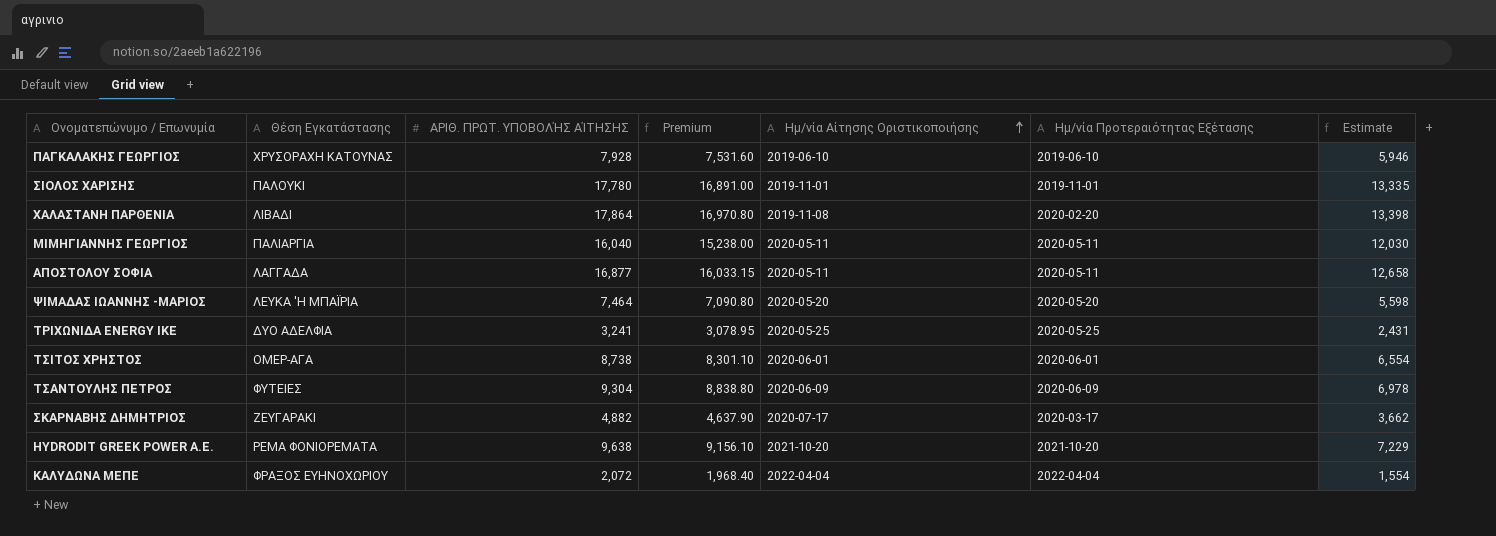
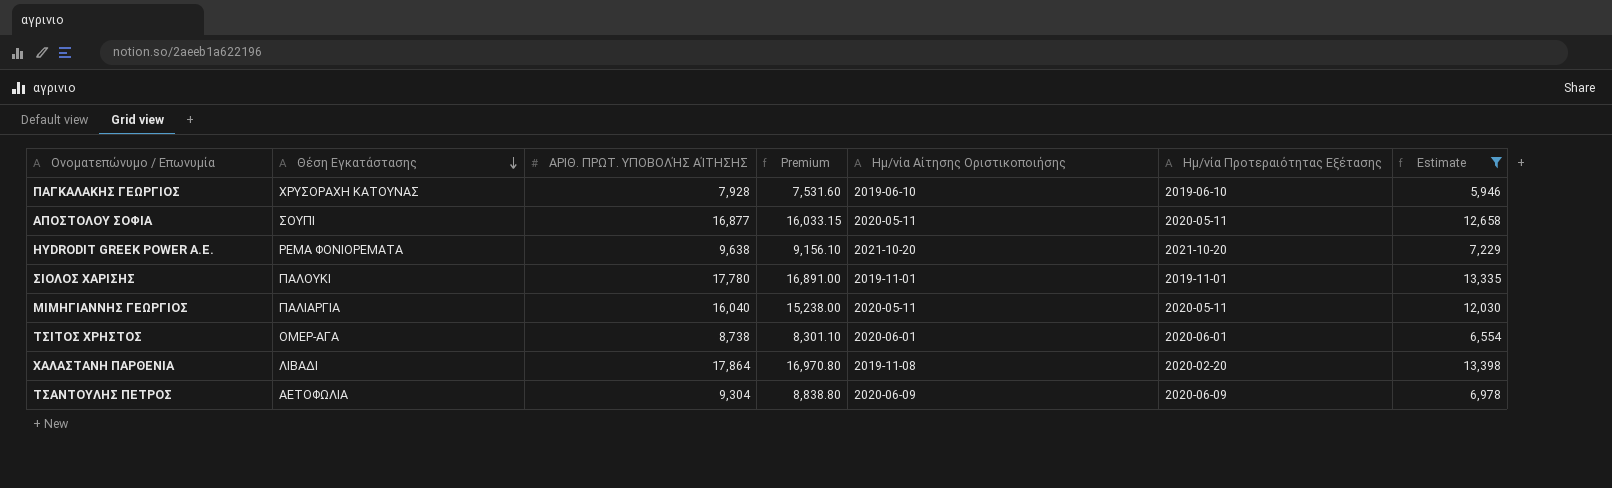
filter: none -> Estimate >= 5,946
row order: Ημ/νία Αίτησης Οριστικοποιήσης ascending -> Θέση Εγκατάστασης descending
ΑΠΟΣΤΟΛΟΥ ΣΟΦΙΑ | Θέση Εγκατάστασης: ΛΑΓΓΑΔΑ -> ΣΟΥΠΙ
ΤΣΑΝΤΟΥΛΗΣ ΠΕΤΡΟΣ | Θέση Εγκατάστασης: ΦΥΤΕΙΕΣ -> ΑΕΤΟΦΩΛΙΑ

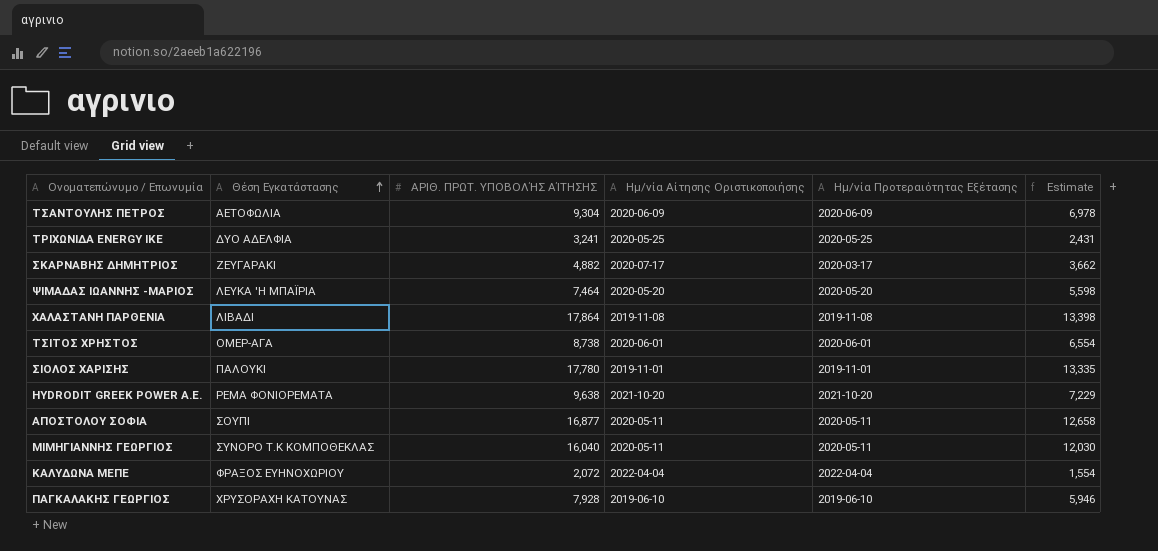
filter: Estimate >= 5,946 -> none
row order: Θέση Εγκατάστασης descending -> Θέση Εγκατάστασης ascending
column Premium | formula: [ΑΡΙΘ. ΠΡΩΤ. ΥΠΟΒΟΛΉΣ ΑΊΤΗΣΗΣ] * 0.95 -> none
ΧΑΛΑΣΤΑΝΗ ΠΑΡΘΕΝΙΑ | Ημ/νία Προτεραιότητας Εξέτασης: 2020-02-20 -> 2019-11-08
ΜΙΜΗΓΙΑΝΝΗΣ ΓΕΩΡΓΙΟΣ | Θέση Εγκατάστασης: ΠΑΛΙΑΡΓΙΑ -> ΣΥΝΟΡΟ Τ.Κ ΚΟΜΠΟΘΕΚΛΑΣ

